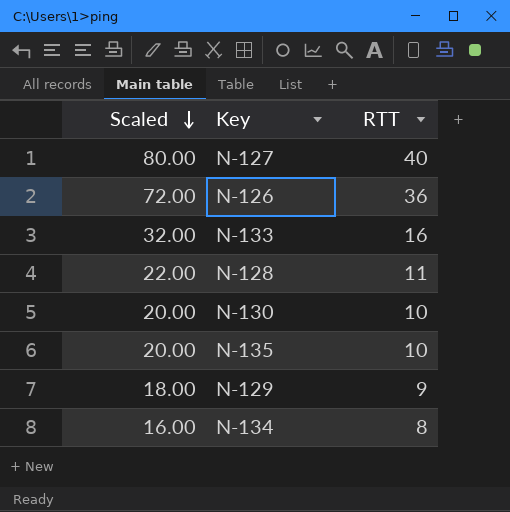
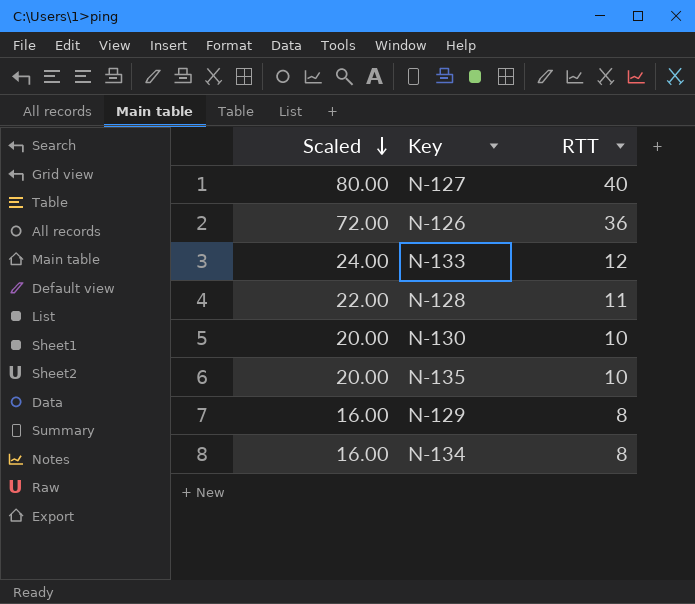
N-133 | Scaled: 32.00 -> 24.00
N-133 | RTT: 16 -> 12
N-129 | Scaled: 18.00 -> 16.00
N-129 | RTT: 9 -> 8

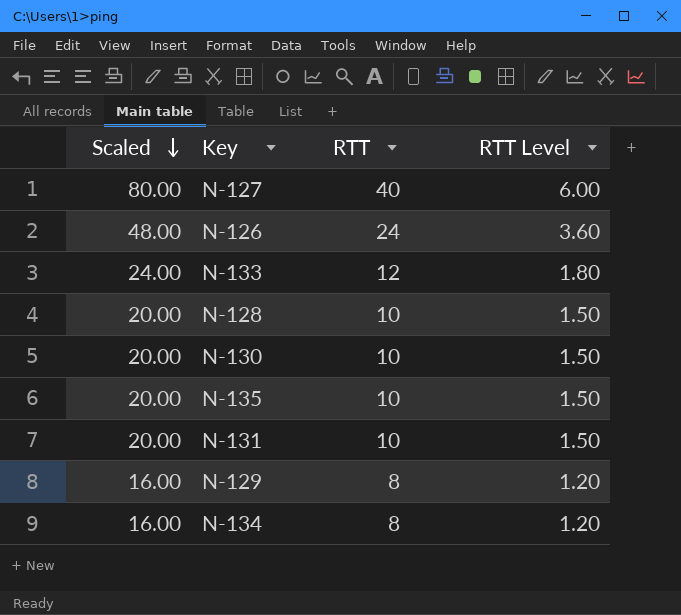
column RTT Level | formula: none -> [RTT] * 0.15
N-126 | Scaled: 72.00 -> 48.00
N-126 | RTT: 36 -> 24
N-128 | Scaled: 22.00 -> 20.00
N-128 | RTT: 11 -> 10
row N-131: none -> 20.00 | 10 | 1.50

